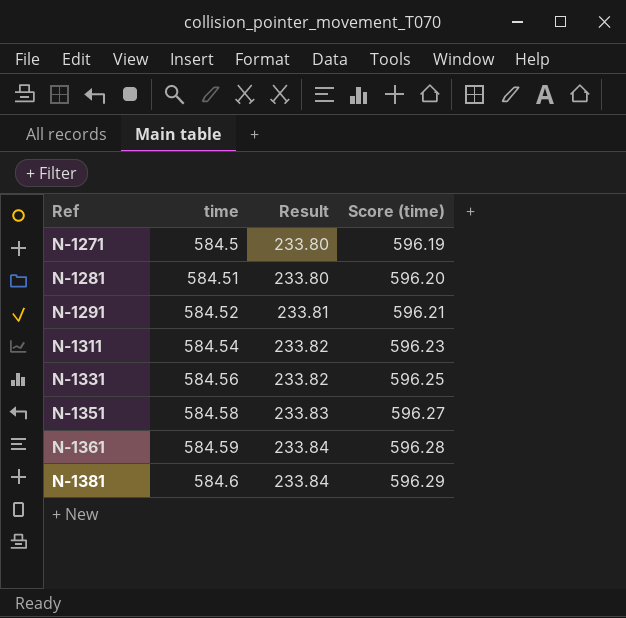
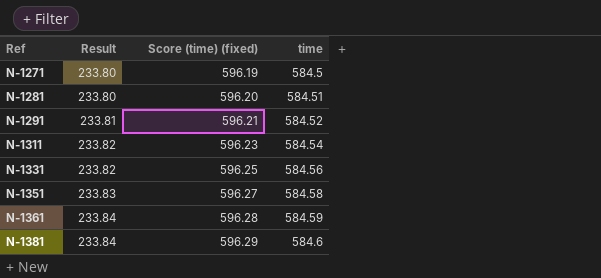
column name: Score (time) -> Score (time) (fixed)
column time | position: 2 -> 4

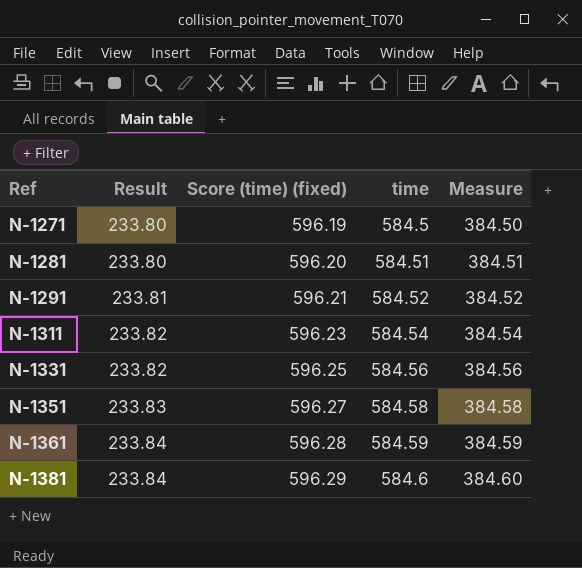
column Measure | formula: none -> [time] - 200

